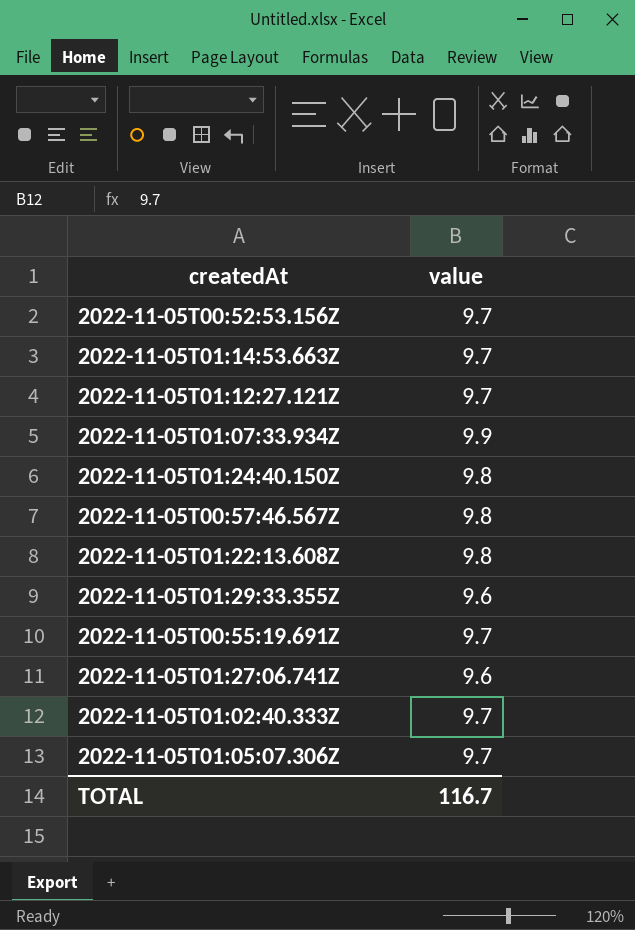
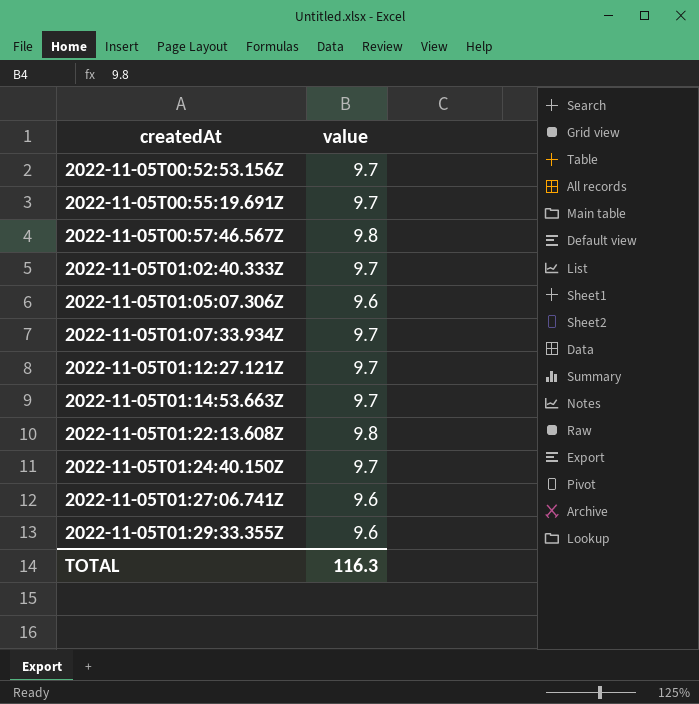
row order: none -> createdAt ascending
2022-11-05T01:05:07.306Z | value: 9.7 -> 9.6
2022-11-05T01:07:33.934Z | value: 9.9 -> 9.7
2022-11-05T01:24:40.150Z | value: 9.8 -> 9.7
TOTAL | value: 116.7 -> 116.3

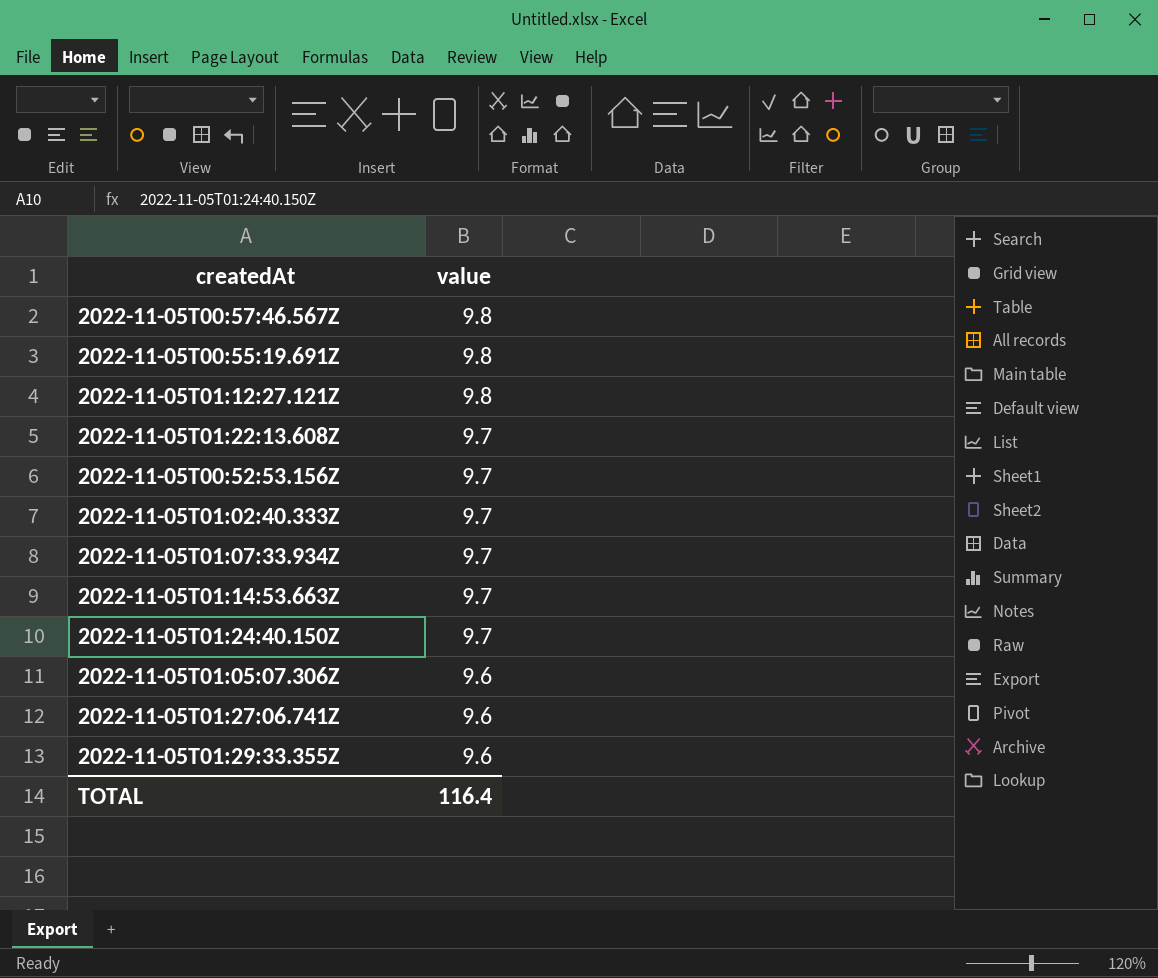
row order: createdAt ascending -> value descending
2022-11-05T00:55:19.691Z | value: 9.7 -> 9.8
2022-11-05T01:12:27.121Z | value: 9.7 -> 9.8
2022-11-05T01:22:13.608Z | value: 9.8 -> 9.7
TOTAL | value: 116.3 -> 116.4

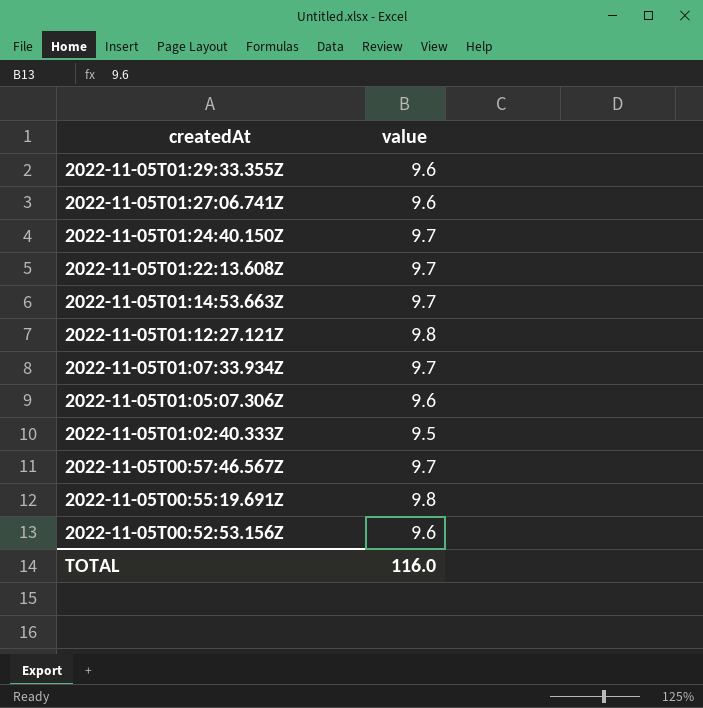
row order: value descending -> createdAt descending
2022-11-05T01:02:40.333Z | value: 9.7 -> 9.5
2022-11-05T00:57:46.567Z | value: 9.8 -> 9.7
2022-11-05T00:52:53.156Z | value: 9.7 -> 9.6
TOTAL | value: 116.4 -> 116.0

